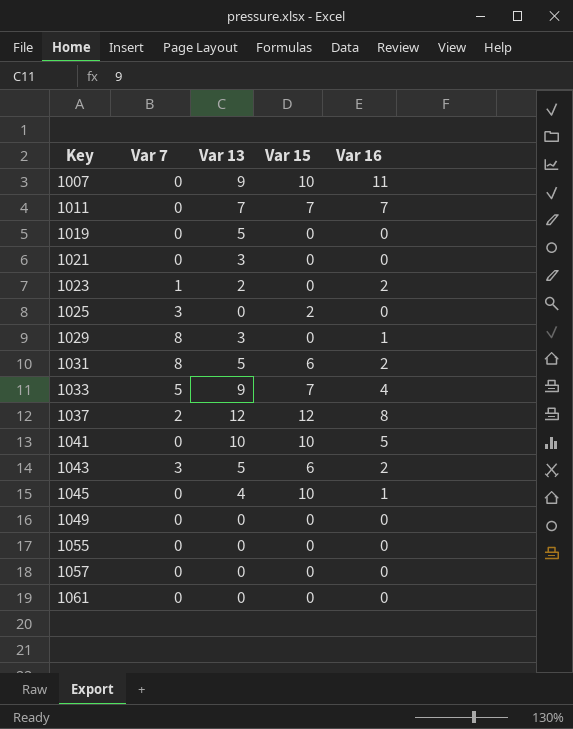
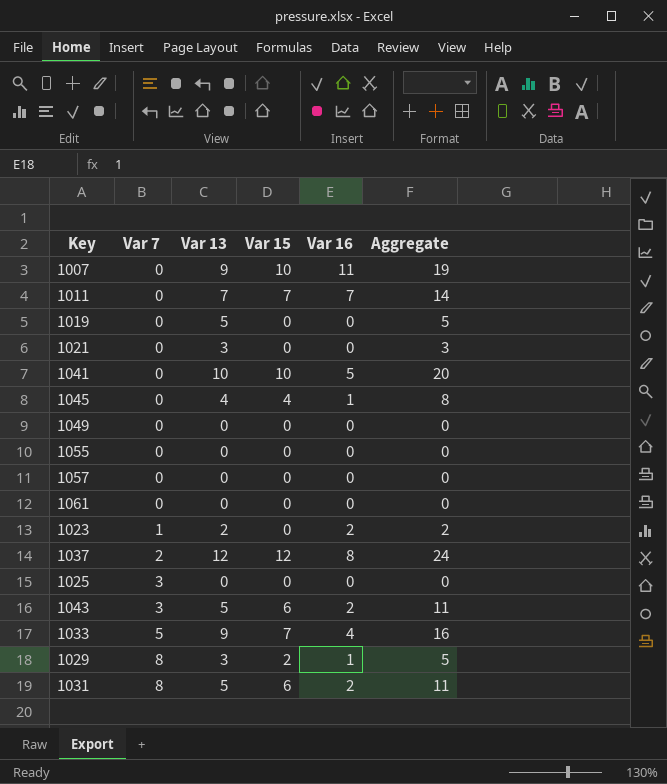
row order: Key ascending -> Var 7 ascending
column Aggregate | formula: none -> [Var 13] + [Var 15]
1045 | Var 15: 10 -> 4
1025 | Var 15: 2 -> 0
1029 | Var 15: 0 -> 2

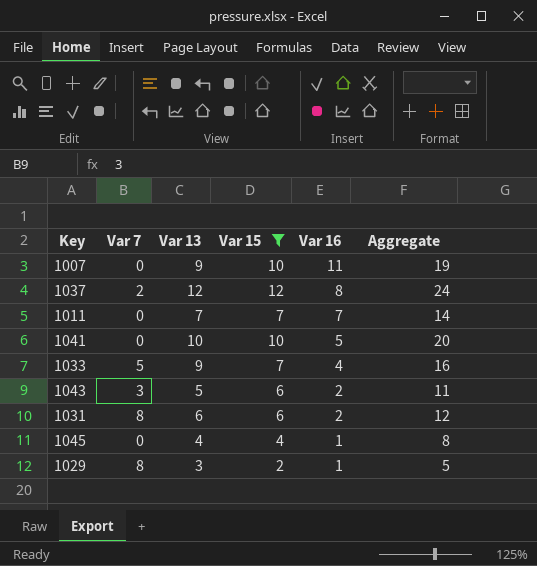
filter: none -> Var 15 != 0
row order: Var 7 ascending -> Var 16 descending
1031 | Var 13: 5 -> 6
1031 | Aggregate: 11 -> 12

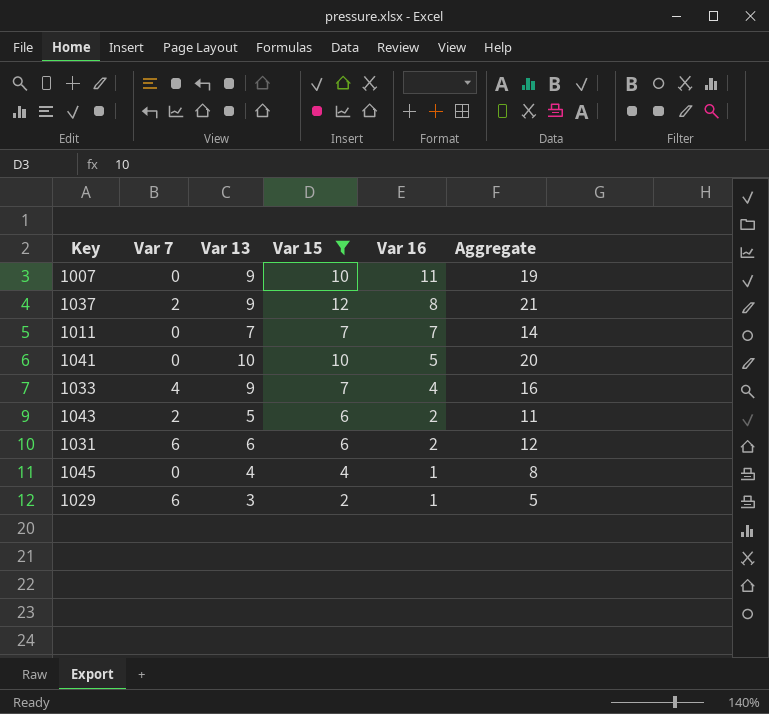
1037 | Var 13: 12 -> 9
1037 | Aggregate: 24 -> 21
1033 | Var 7: 5 -> 4
1043 | Var 7: 3 -> 2
1031 | Var 7: 8 -> 6
1029 | Var 7: 8 -> 6

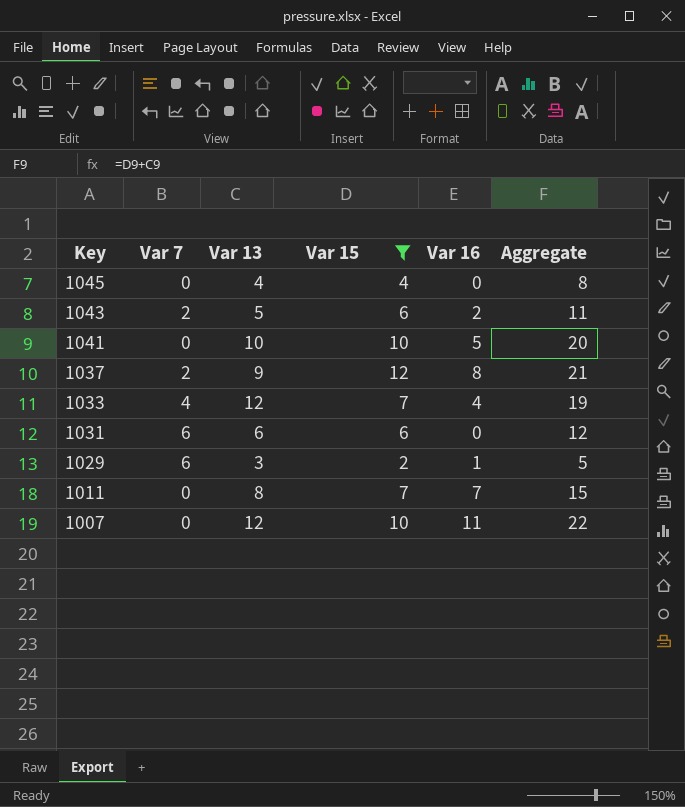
row order: Var 16 descending -> Key descending
1045 | Var 16: 1 -> 0
1033 | Var 13: 9 -> 12
1033 | Aggregate: 16 -> 19
1031 | Var 16: 2 -> 0
1011 | Var 13: 7 -> 8
1011 | Aggregate: 14 -> 15
1007 | Var 13: 9 -> 12
1007 | Aggregate: 19 -> 22

